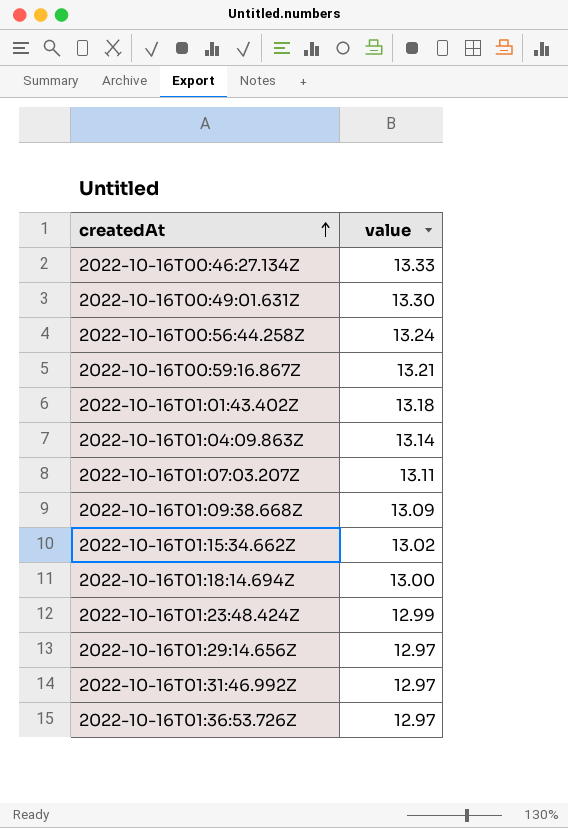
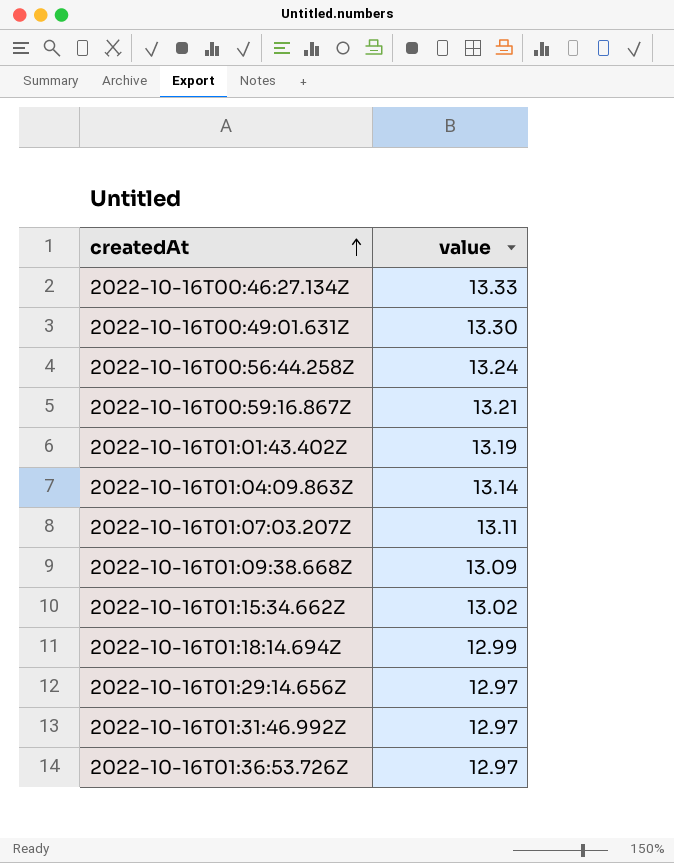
row 2022-10-16T01:23:48.424Z: 12.99 -> none
2022-10-16T01:01:43.402Z | value: 13.18 -> 13.19
2022-10-16T01:18:14.694Z | value: 13.00 -> 12.99

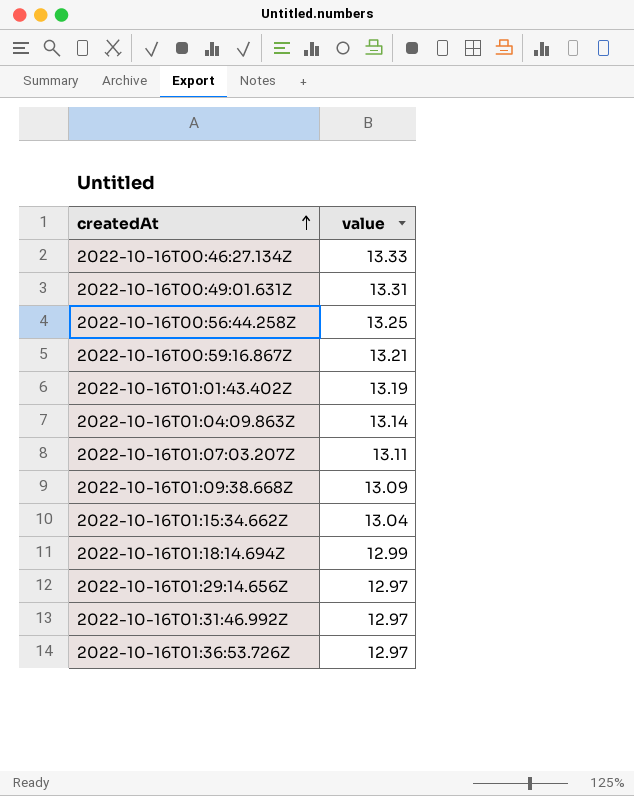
2022-10-16T00:49:01.631Z | value: 13.30 -> 13.31
2022-10-16T00:56:44.258Z | value: 13.24 -> 13.25
2022-10-16T01:15:34.662Z | value: 13.02 -> 13.04

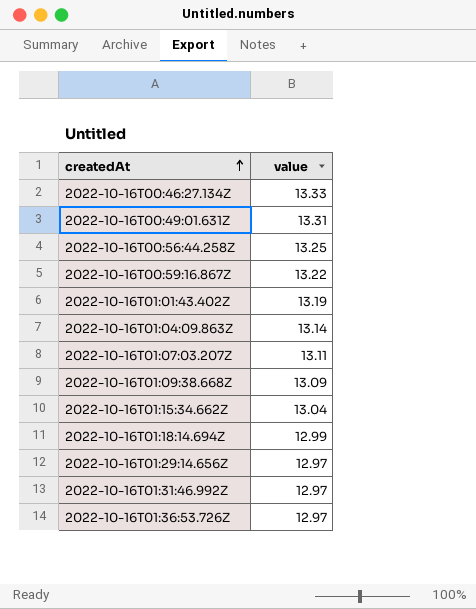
2022-10-16T00:59:16.867Z | value: 13.21 -> 13.22

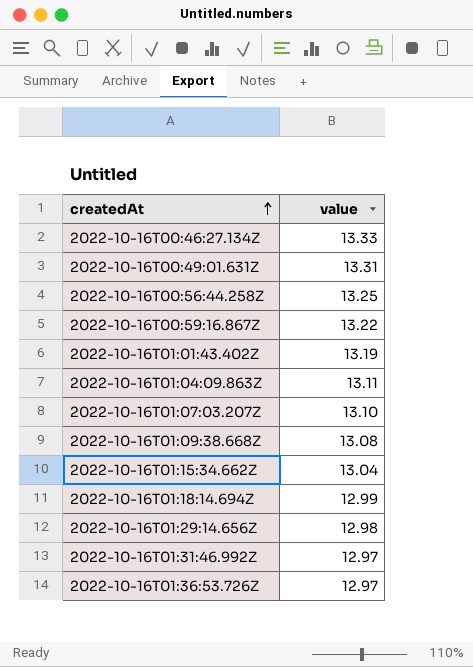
2022-10-16T01:04:09.863Z | value: 13.14 -> 13.11
2022-10-16T01:07:03.207Z | value: 13.11 -> 13.10
2022-10-16T01:09:38.668Z | value: 13.09 -> 13.08
2022-10-16T01:29:14.656Z | value: 12.97 -> 12.98

